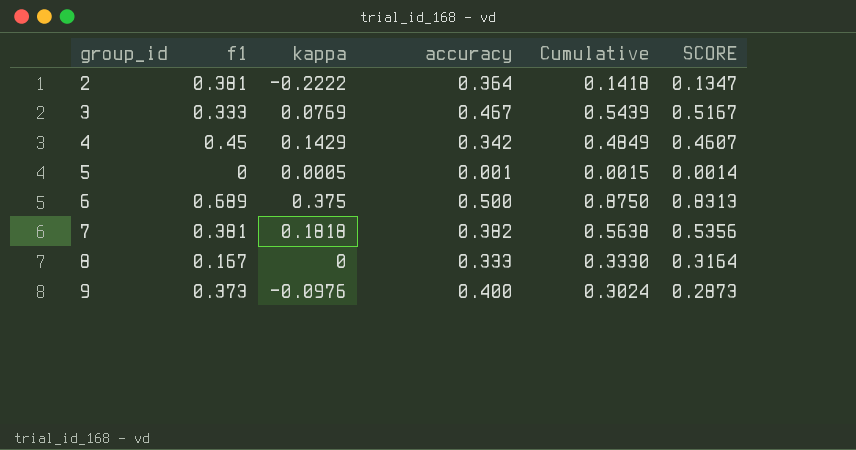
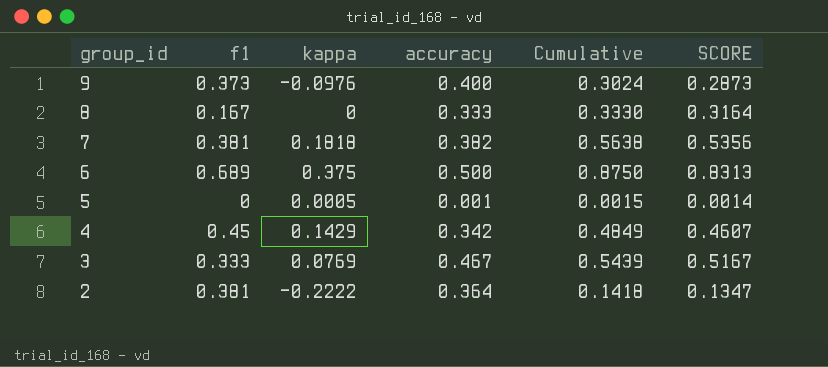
row order: group_id ascending -> group_id descending

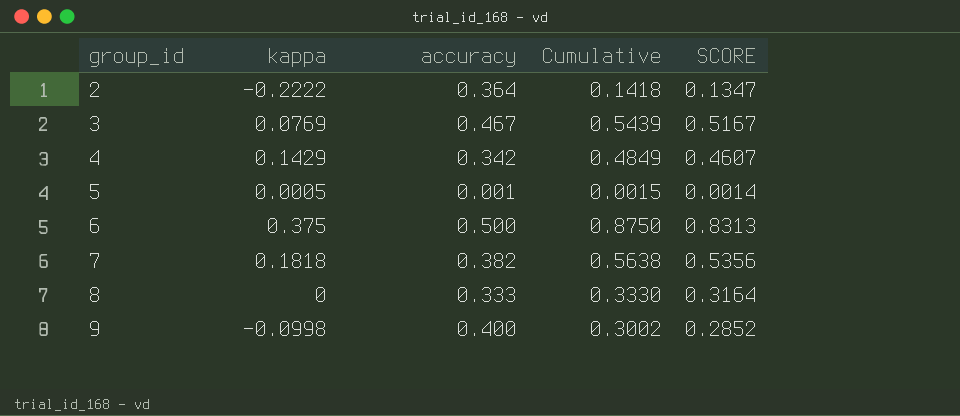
row order: group_id descending -> group_id ascending
column f1 | position: 2 -> none
9 | kappa: -0.0976 -> -0.0998
9 | Cumulative: 0.3024 -> 0.3002
9 | SCORE: 0.2873 -> 0.2852

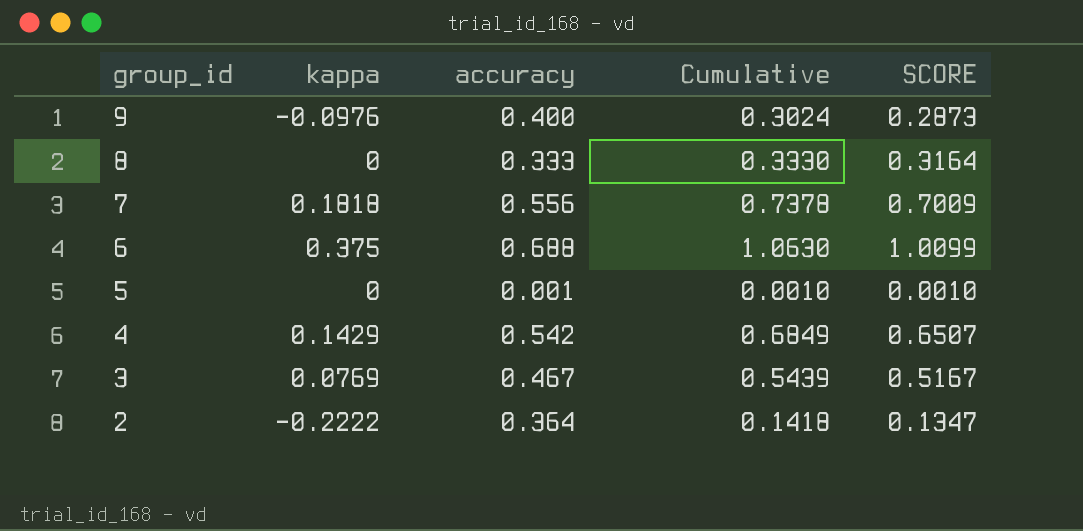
row order: group_id ascending -> group_id descending
9 | kappa: -0.0998 -> -0.0976
9 | Cumulative: 0.3002 -> 0.3024
9 | SCORE: 0.2852 -> 0.2873
7 | accuracy: 0.382 -> 0.556
7 | Cumulative: 0.5638 -> 0.7378
7 | SCORE: 0.5356 -> 0.7009
6 | accuracy: 0.500 -> 0.688
6 | Cumulative: 0.8750 -> 1.0630
6 | SCORE: 0.8313 -> 1.0099
5 | kappa: 0.0005 -> 0
5 | Cumulative: 0.0015 -> 0.0010
5 | SCORE: 0.0014 -> 0.0010
4 | accuracy: 0.342 -> 0.542
4 | Cumulative: 0.4849 -> 0.6849
4 | SCORE: 0.4607 -> 0.6507

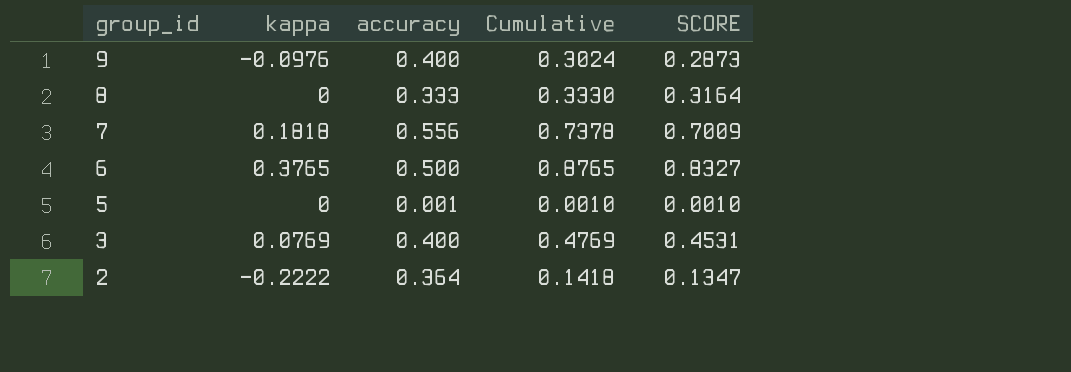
row 4: 0.1429 | 0.542 | 0.6849 | 0.6507 -> none
6 | kappa: 0.375 -> 0.3765
6 | accuracy: 0.688 -> 0.500
6 | Cumulative: 1.0630 -> 0.8765
6 | SCORE: 1.0099 -> 0.8327
3 | accuracy: 0.467 -> 0.400
3 | Cumulative: 0.5439 -> 0.4769
3 | SCORE: 0.5167 -> 0.4531

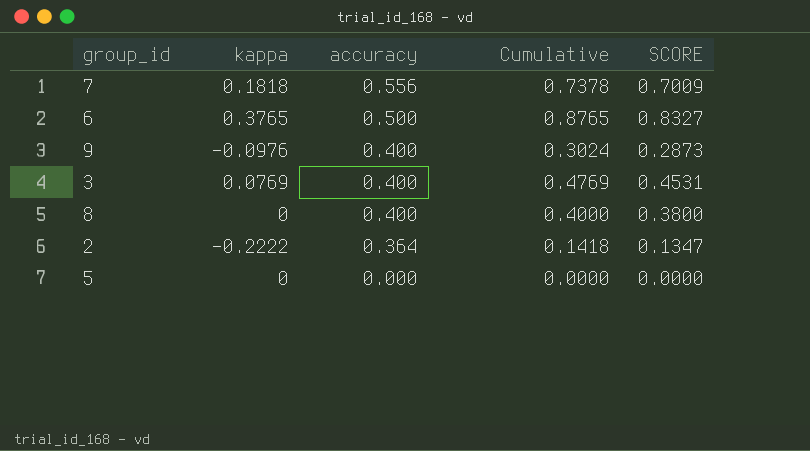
row order: group_id descending -> accuracy descending
8 | accuracy: 0.333 -> 0.400
8 | Cumulative: 0.3330 -> 0.4000
8 | SCORE: 0.3164 -> 0.3800
5 | accuracy: 0.001 -> 0.000
5 | Cumulative: 0.0010 -> 0.0000
5 | SCORE: 0.0010 -> 0.0000

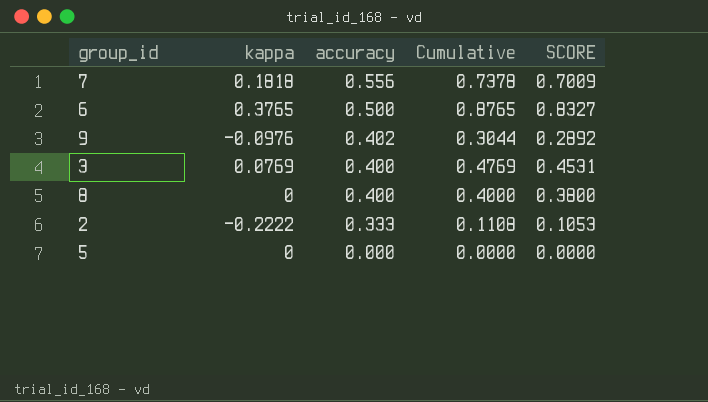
9 | accuracy: 0.400 -> 0.402
9 | Cumulative: 0.3024 -> 0.3044
9 | SCORE: 0.2873 -> 0.2892
2 | accuracy: 0.364 -> 0.333
2 | Cumulative: 0.1418 -> 0.1108
2 | SCORE: 0.1347 -> 0.1053

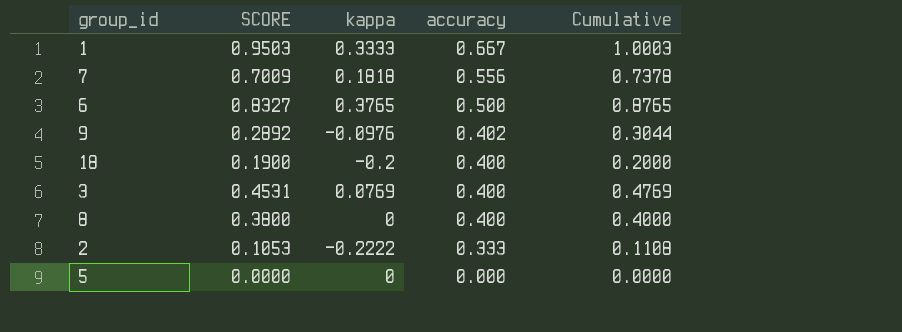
column SCORE | position: 5 -> 2
row 1: none -> 0.9503 | 0.3333 | 0.667 | 1.0003
row 18: none -> 0.1900 | -0.2 | 0.400 | 0.2000

